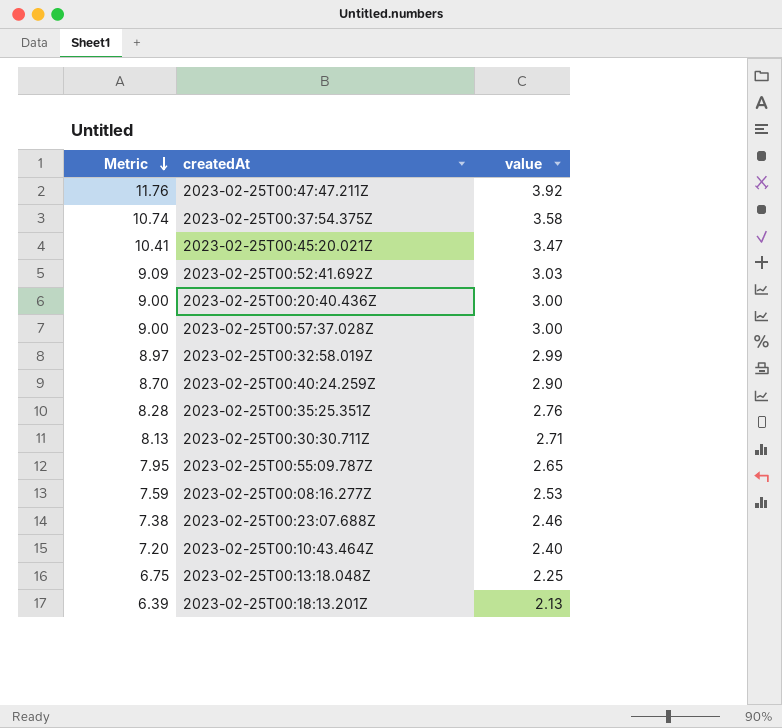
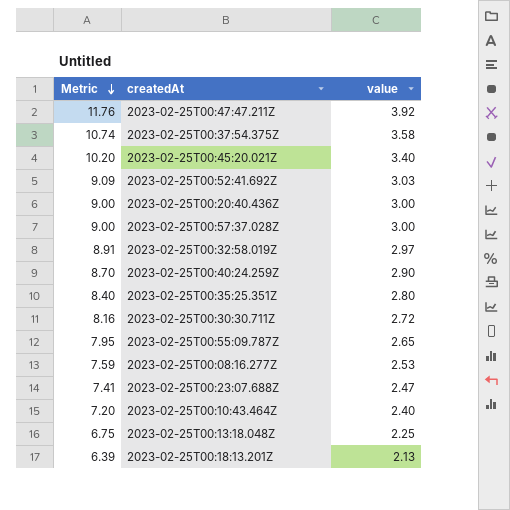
2023-02-25T00:45:20.021Z | Metric: 10.41 -> 10.20
2023-02-25T00:45:20.021Z | value: 3.47 -> 3.40
2023-02-25T00:32:58.019Z | Metric: 8.97 -> 8.91
2023-02-25T00:32:58.019Z | value: 2.99 -> 2.97
2023-02-25T00:35:25.351Z | Metric: 8.28 -> 8.40
2023-02-25T00:35:25.351Z | value: 2.76 -> 2.80
2023-02-25T00:30:30.711Z | Metric: 8.13 -> 8.16
2023-02-25T00:30:30.711Z | value: 2.71 -> 2.72
2023-02-25T00:23:07.688Z | Metric: 7.38 -> 7.41
2023-02-25T00:23:07.688Z | value: 2.46 -> 2.47

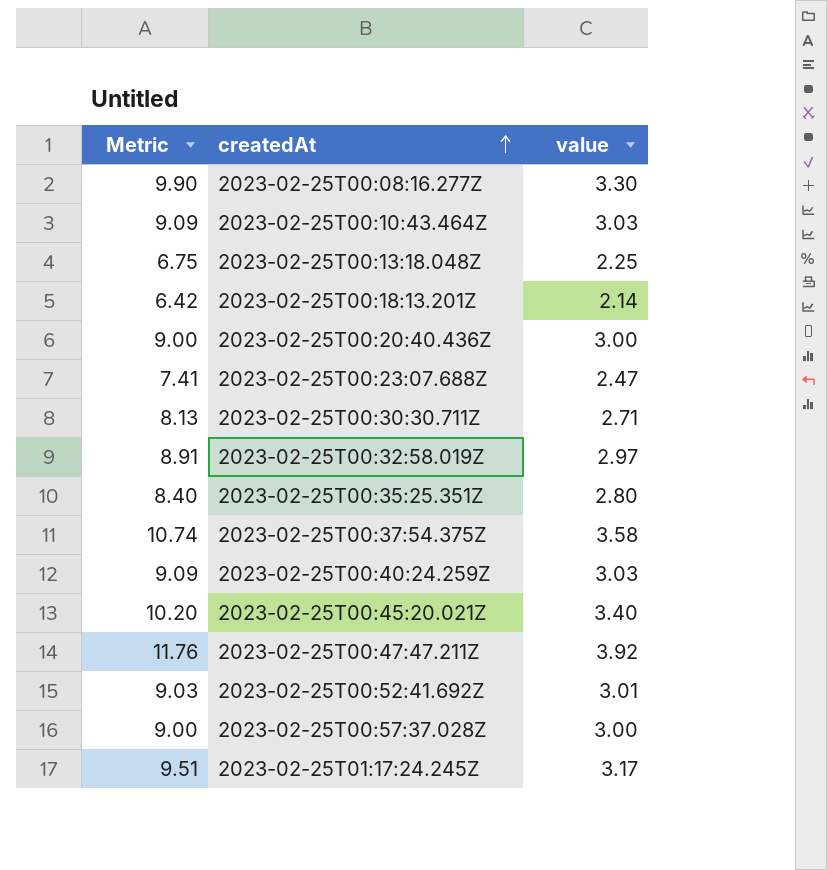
row order: Metric descending -> createdAt ascending
row 2023-02-25T00:55:09.787Z: 7.95 | 2.65 -> none
2023-02-25T00:08:16.277Z | Metric: 7.59 -> 9.90
2023-02-25T00:08:16.277Z | value: 2.53 -> 3.30
2023-02-25T00:10:43.464Z | Metric: 7.20 -> 9.09
2023-02-25T00:10:43.464Z | value: 2.40 -> 3.03
2023-02-25T00:18:13.201Z | Metric: 6.39 -> 6.42
2023-02-25T00:18:13.201Z | value: 2.13 -> 2.14
2023-02-25T00:30:30.711Z | Metric: 8.16 -> 8.13
2023-02-25T00:30:30.711Z | value: 2.72 -> 2.71
2023-02-25T00:40:24.259Z | Metric: 8.70 -> 9.09
2023-02-25T00:40:24.259Z | value: 2.90 -> 3.03
2023-02-25T00:52:41.692Z | Metric: 9.09 -> 9.03
2023-02-25T00:52:41.692Z | value: 3.03 -> 3.01
row 2023-02-25T01:17:24.245Z: none -> 9.51 | 3.17

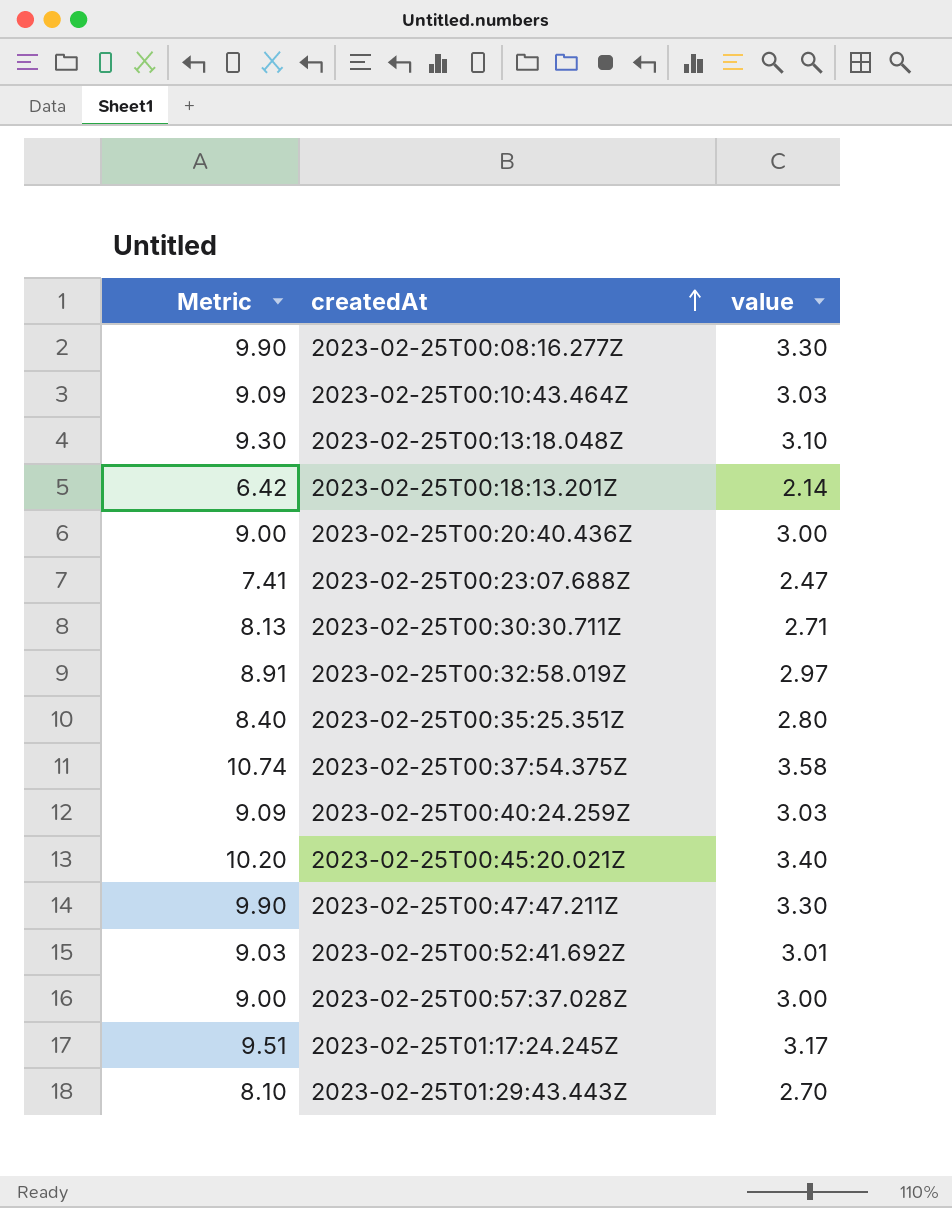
2023-02-25T00:13:18.048Z | Metric: 6.75 -> 9.30
2023-02-25T00:13:18.048Z | value: 2.25 -> 3.10
2023-02-25T00:47:47.211Z | Metric: 11.76 -> 9.90
2023-02-25T00:47:47.211Z | value: 3.92 -> 3.30
row 2023-02-25T01:29:43.443Z: none -> 8.10 | 2.70

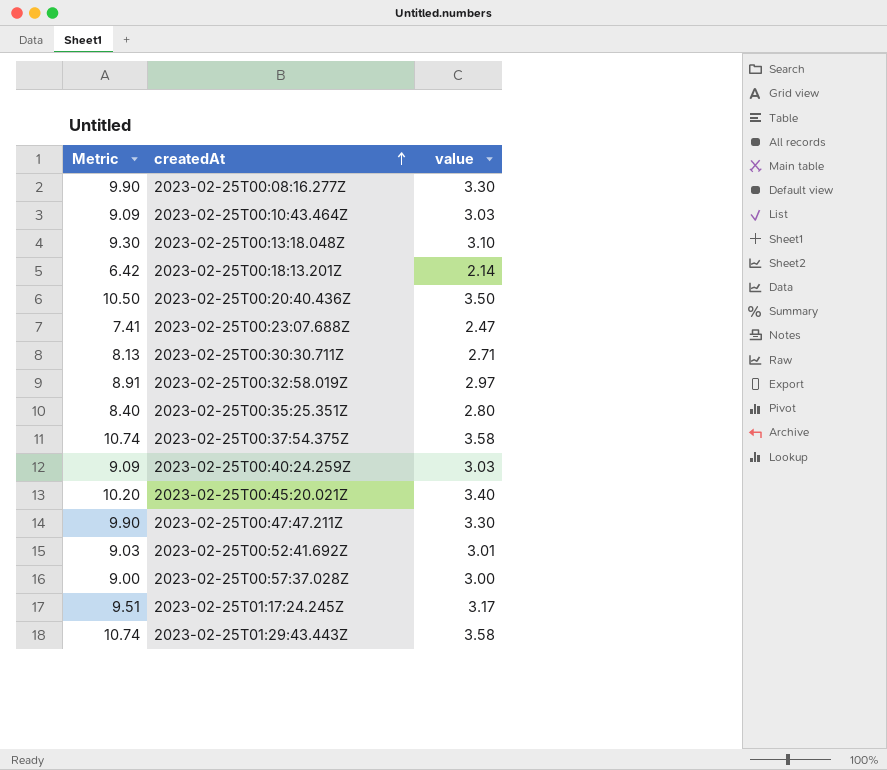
2023-02-25T00:20:40.436Z | Metric: 9.00 -> 10.50
2023-02-25T00:20:40.436Z | value: 3.00 -> 3.50
2023-02-25T01:29:43.443Z | Metric: 8.10 -> 10.74
2023-02-25T01:29:43.443Z | value: 2.70 -> 3.58

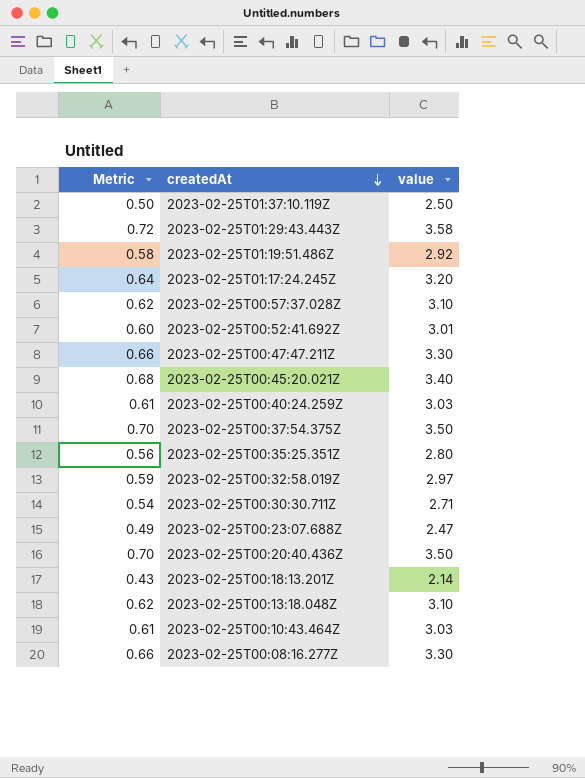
row order: createdAt ascending -> createdAt descending
column Metric | formula: [value] * 3 -> [value] * 0.2
row 2023-02-25T01:37:10.119Z: none -> 0.50 | 2.50
row 2023-02-25T01:19:51.486Z: none -> 0.58 | 2.92
2023-02-25T01:17:24.245Z | value: 3.17 -> 3.20
2023-02-25T00:57:37.028Z | value: 3.00 -> 3.10
2023-02-25T00:37:54.375Z | value: 3.58 -> 3.50

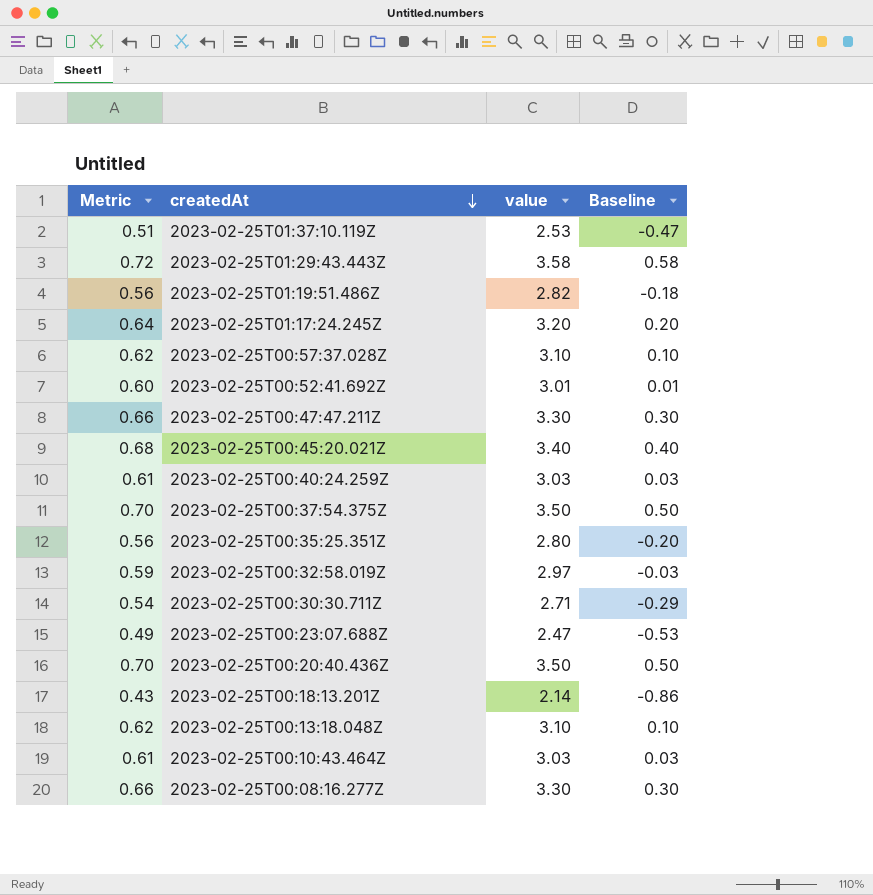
column Baseline | formula: none -> [value] - 3
2023-02-25T01:37:10.119Z | Metric: 0.50 -> 0.51
2023-02-25T01:37:10.119Z | value: 2.50 -> 2.53
2023-02-25T01:19:51.486Z | Metric: 0.58 -> 0.56
2023-02-25T01:19:51.486Z | value: 2.92 -> 2.82

